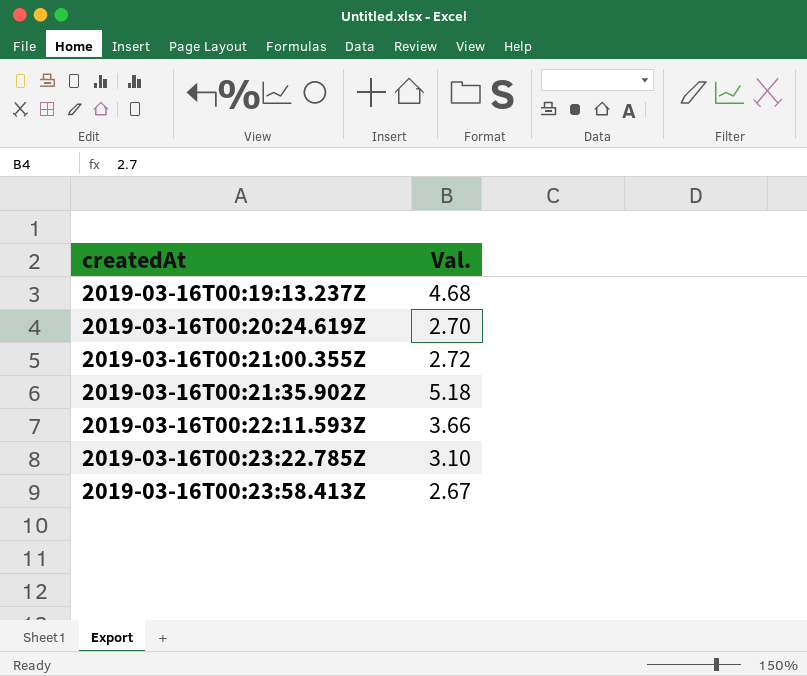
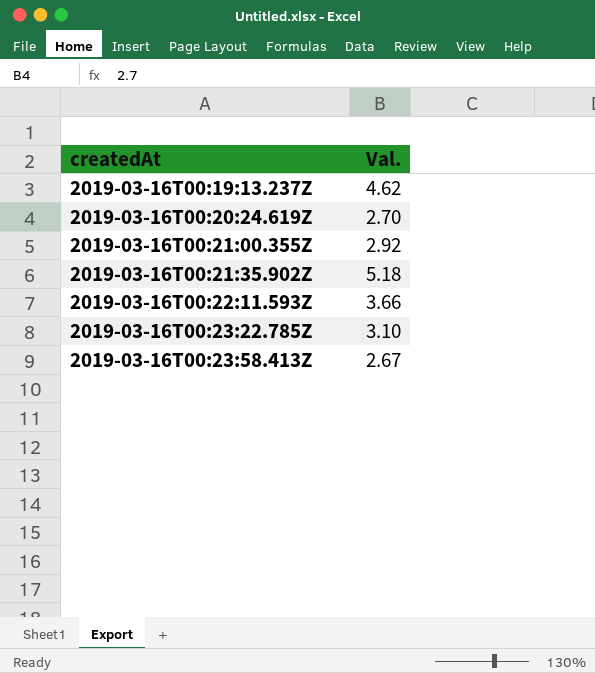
2019-03-16T00:19:13.237Z | Val.: 4.68 -> 4.62
2019-03-16T00:21:00.355Z | Val.: 2.72 -> 2.92

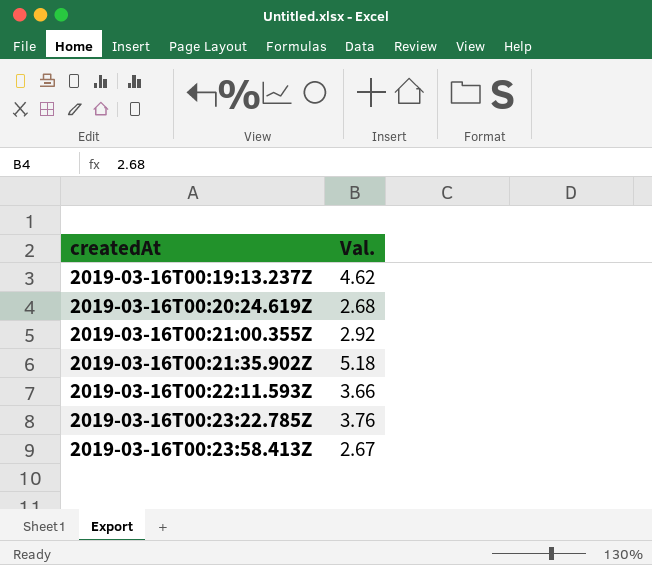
2019-03-16T00:20:24.619Z | Val.: 2.70 -> 2.68
2019-03-16T00:23:22.785Z | Val.: 3.10 -> 3.76

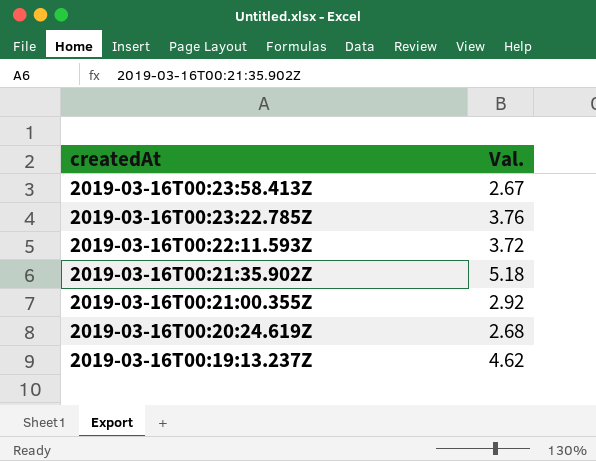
row order: createdAt ascending -> createdAt descending
2019-03-16T00:22:11.593Z | Val.: 3.66 -> 3.72

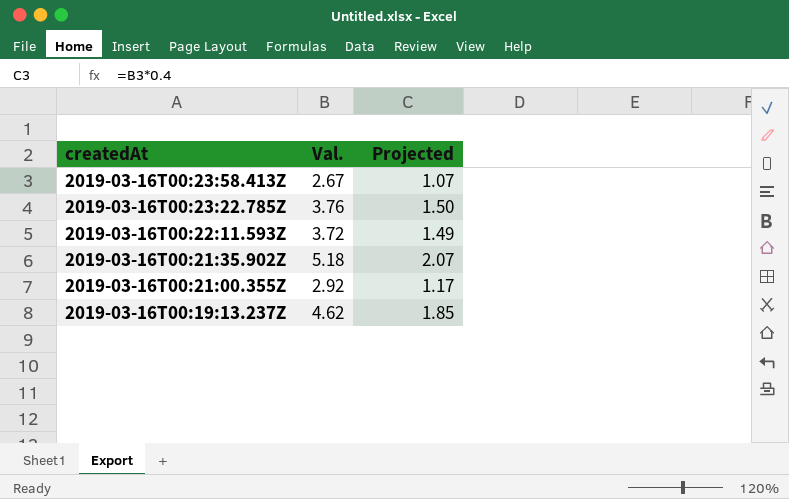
column Projected | formula: none -> [Val.] * 0.4
row 2019-03-16T00:20:24.619Z: 2.68 -> none

